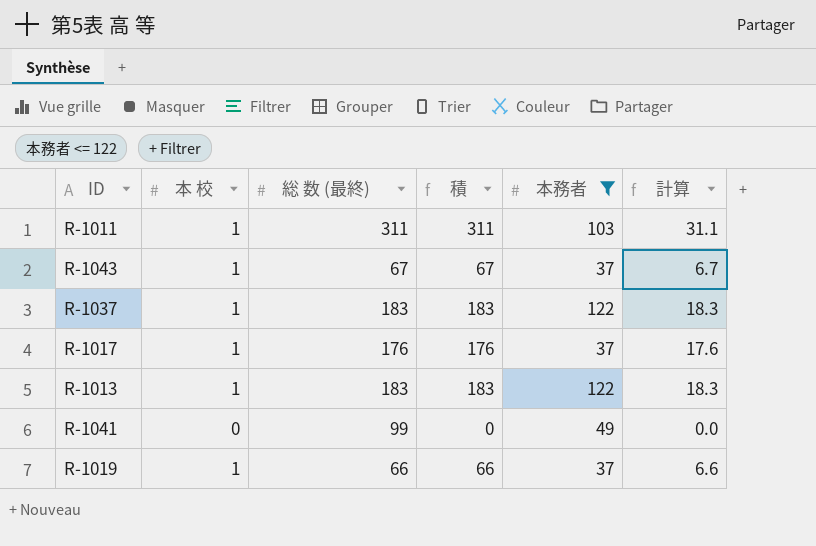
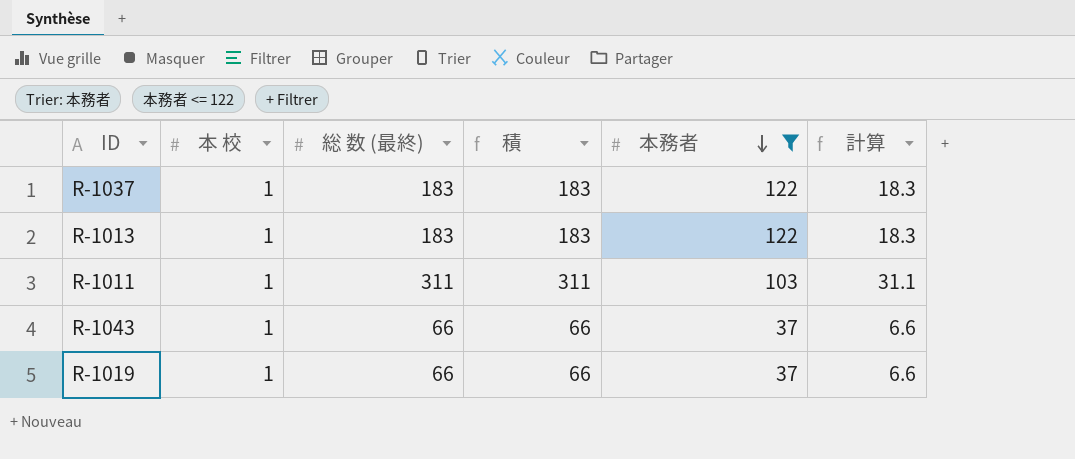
row order: none -> 本務者 descending
row R-1017: 1 | 176 | 176 | 37 | 17.6 -> none
row R-1041: 0 | 99 | 0 | 49 | 0.0 -> none
R-1043 | 総 数 (最終): 67 -> 66
R-1043 | 積: 67 -> 66
R-1043 | 計算: 6.7 -> 6.6

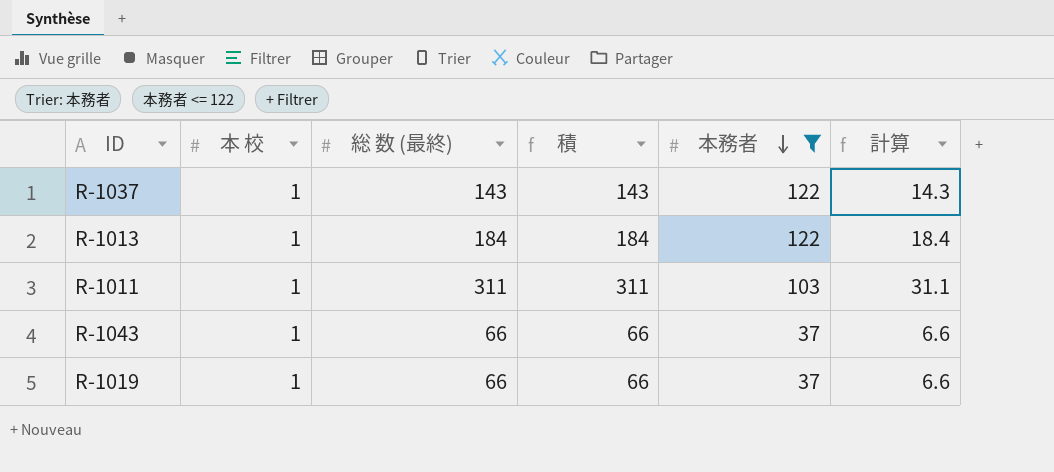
R-1037 | 総 数 (最終): 183 -> 143
R-1037 | 積: 183 -> 143
R-1037 | 計算: 18.3 -> 14.3
R-1013 | 総 数 (最終): 183 -> 184
R-1013 | 積: 183 -> 184
R-1013 | 計算: 18.3 -> 18.4

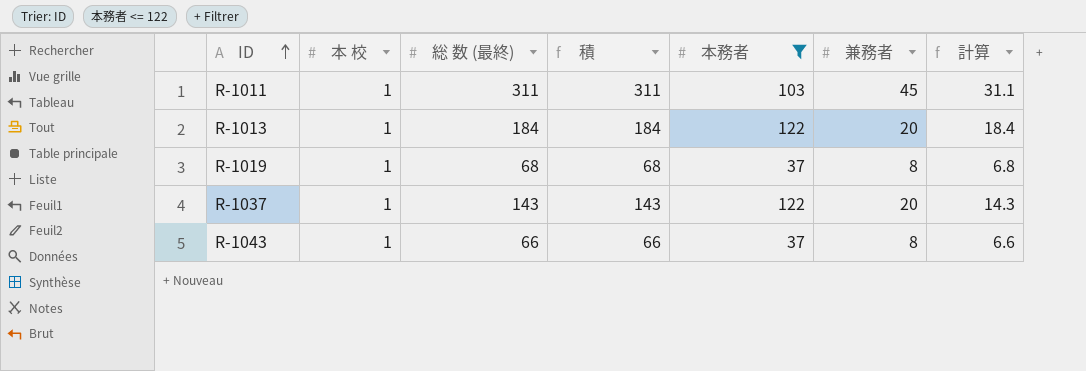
row order: 本務者 descending -> ID ascending
column 兼務者 | position: none -> 6
R-1019 | 総 数 (最終): 66 -> 68
R-1019 | 積: 66 -> 68
R-1019 | 計算: 6.6 -> 6.8

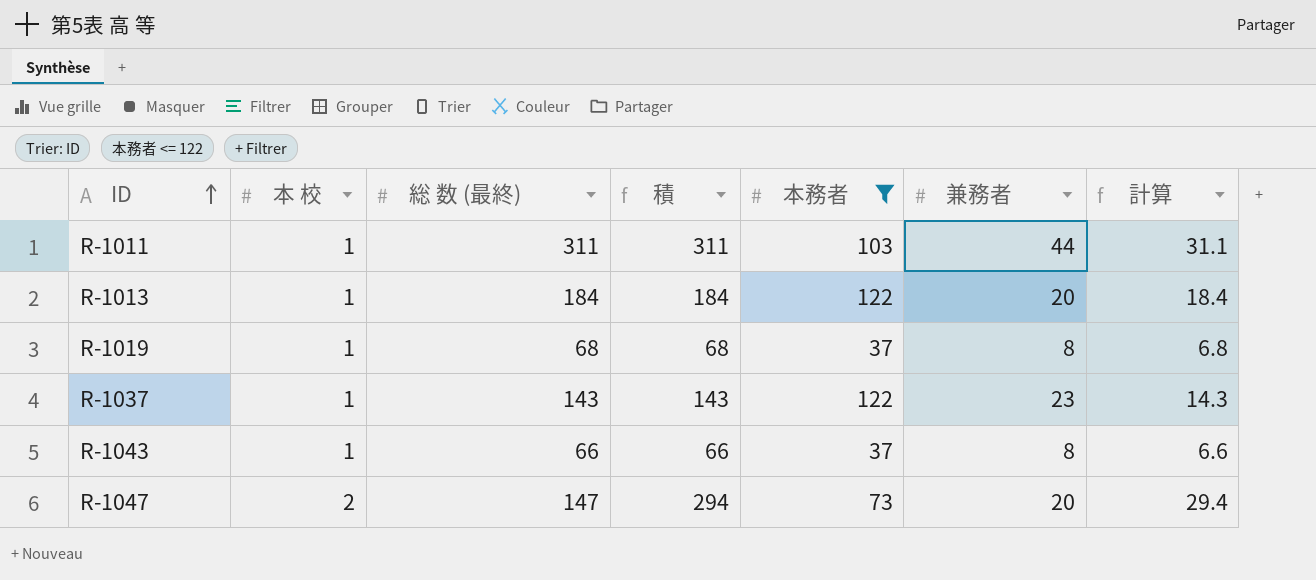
R-1011 | 兼務者: 45 -> 44
R-1037 | 兼務者: 20 -> 23
row R-1047: none -> 2 | 147 | 294 | 73 | 20 | 29.4

